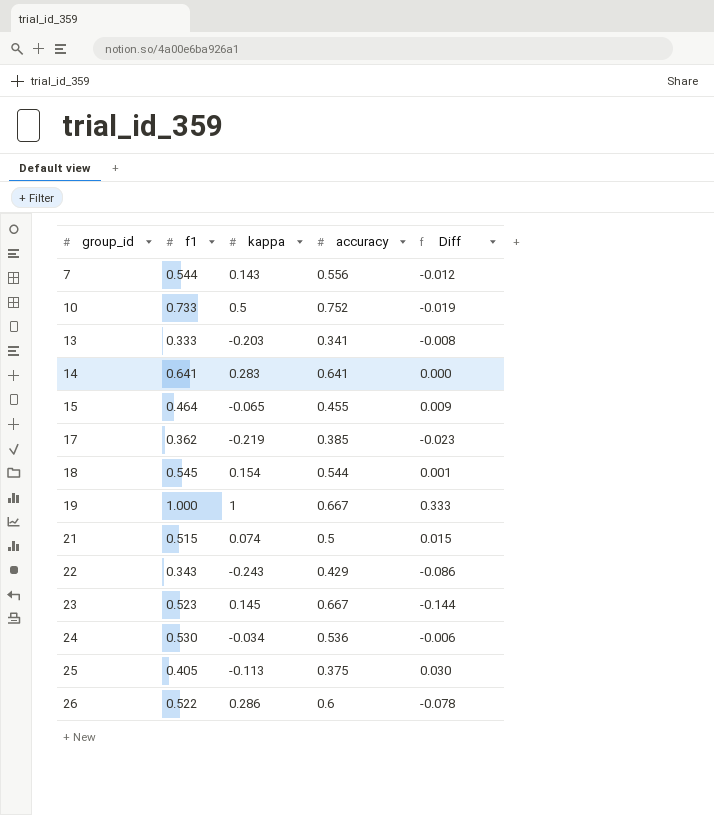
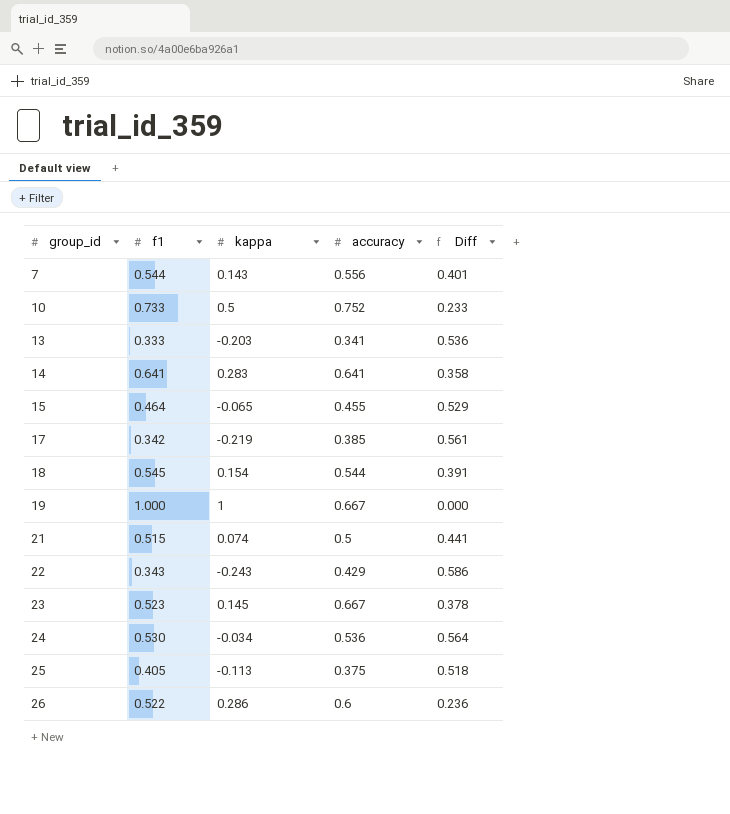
column Diff | formula: [f1] - [accuracy] -> [f1] - [kappa]
17 | f1: 0.362 -> 0.342

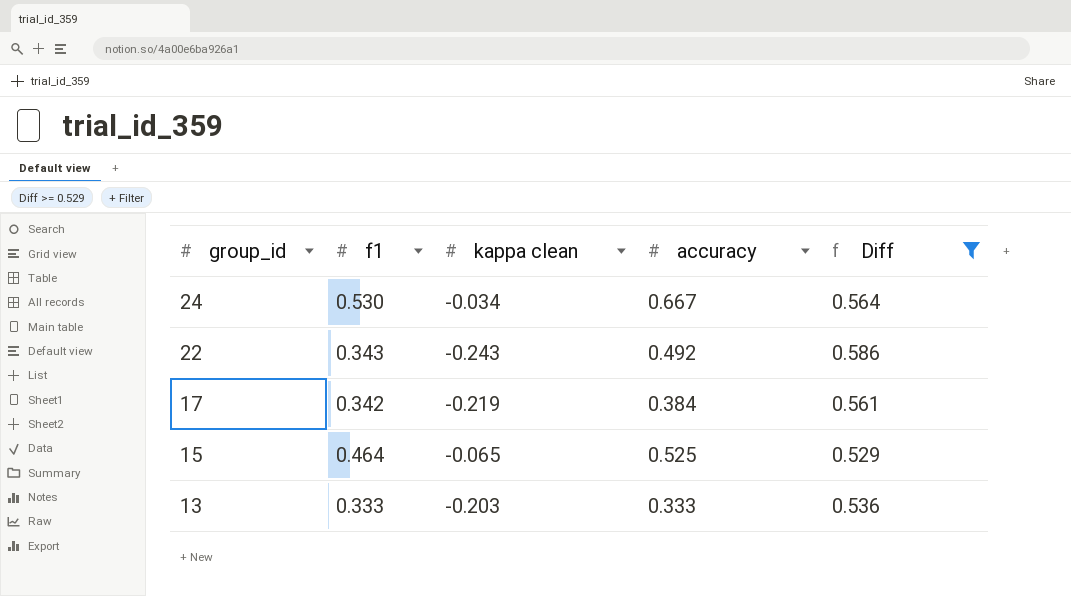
filter: none -> Diff >= 0.529
row order: group_id ascending -> group_id descending
column name: kappa -> kappa clean
24 | accuracy: 0.536 -> 0.667
22 | accuracy: 0.429 -> 0.492
17 | accuracy: 0.385 -> 0.384
15 | accuracy: 0.455 -> 0.525
13 | accuracy: 0.341 -> 0.333

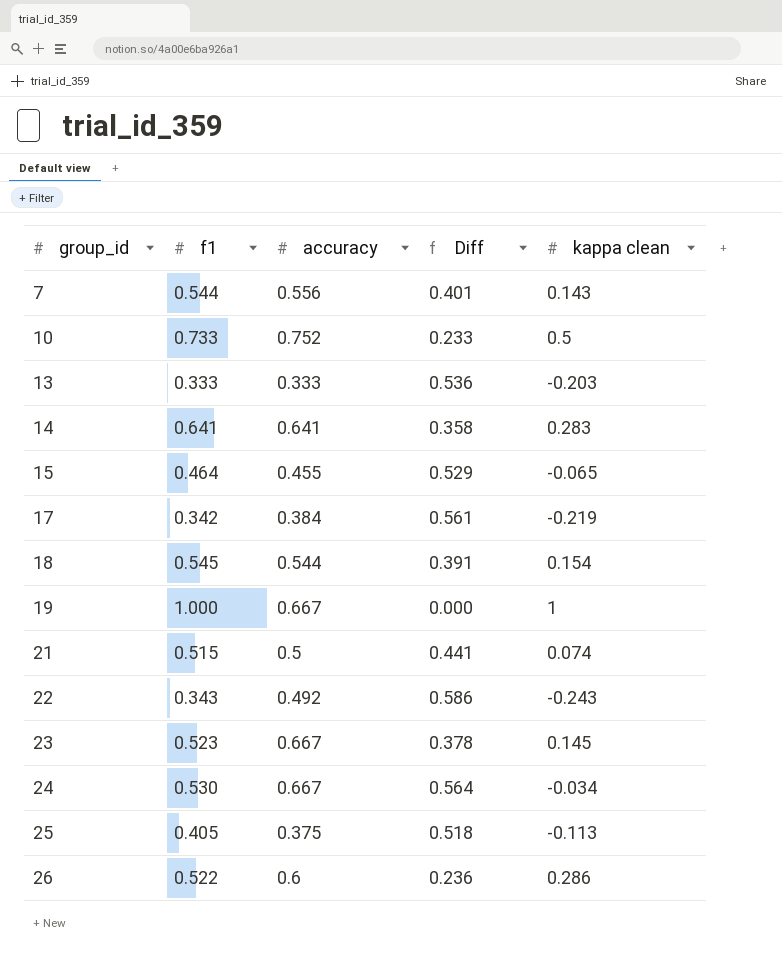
filter: Diff >= 0.529 -> none
row order: group_id descending -> group_id ascending
column kappa clean | position: 3 -> 5
15 | accuracy: 0.525 -> 0.455

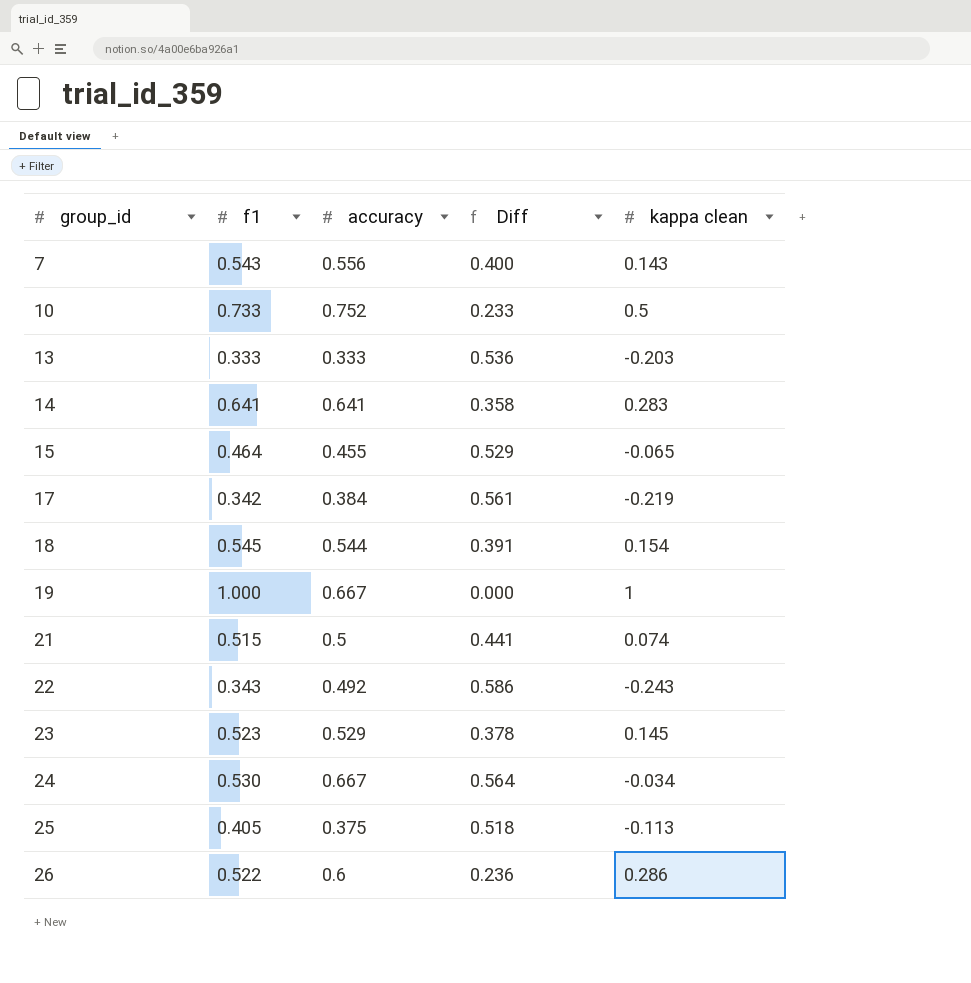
7 | f1: 0.544 -> 0.543
7 | Diff: 0.401 -> 0.400
23 | accuracy: 0.667 -> 0.529

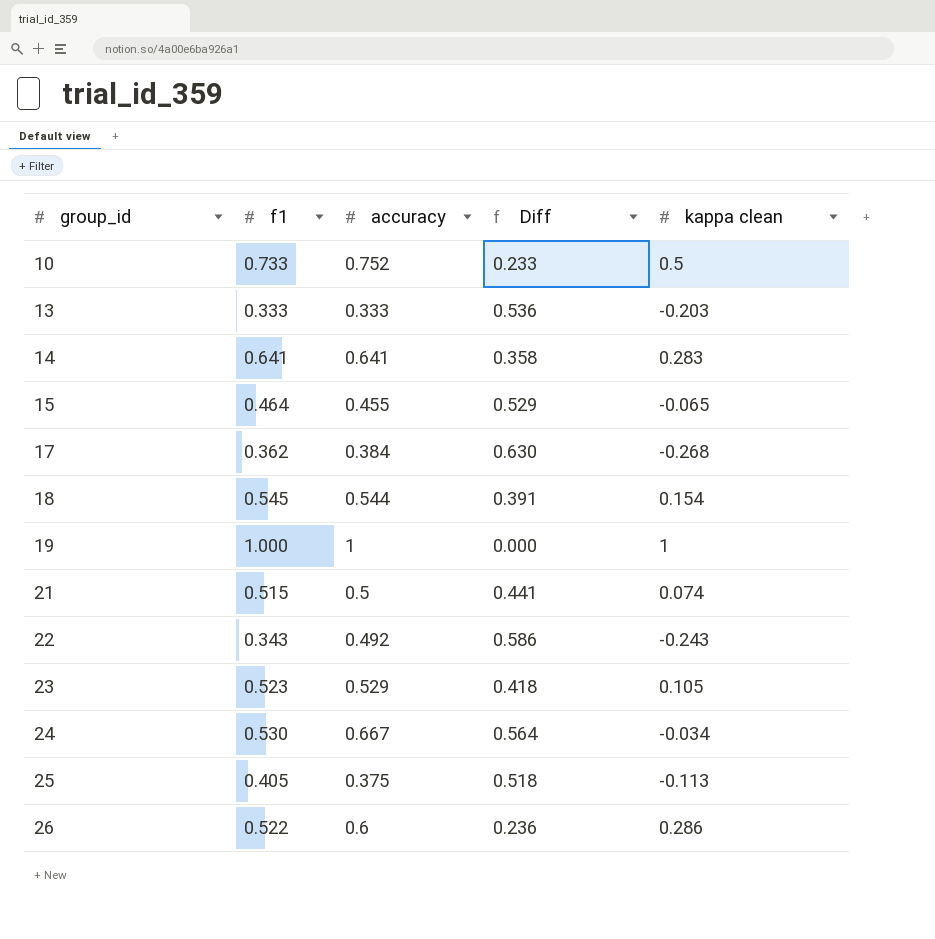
row 7: 0.543 | 0.556 | 0.400 | 0.143 -> none
17 | f1: 0.342 -> 0.362
17 | Diff: 0.561 -> 0.630
17 | kappa clean: -0.219 -> -0.268
19 | accuracy: 0.667 -> 1
23 | Diff: 0.378 -> 0.418
23 | kappa clean: 0.145 -> 0.105

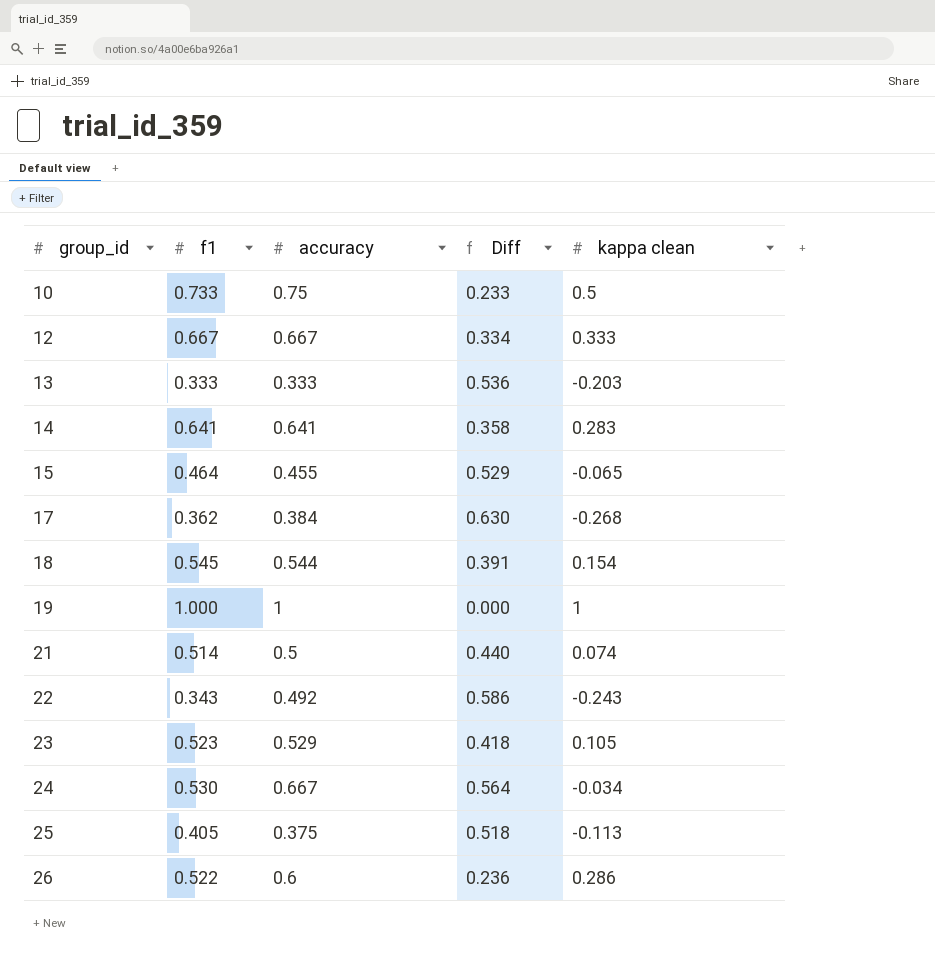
10 | accuracy: 0.752 -> 0.75
row 12: none -> 0.667 | 0.667 | 0.334 | 0.333
21 | f1: 0.515 -> 0.514
21 | Diff: 0.441 -> 0.440

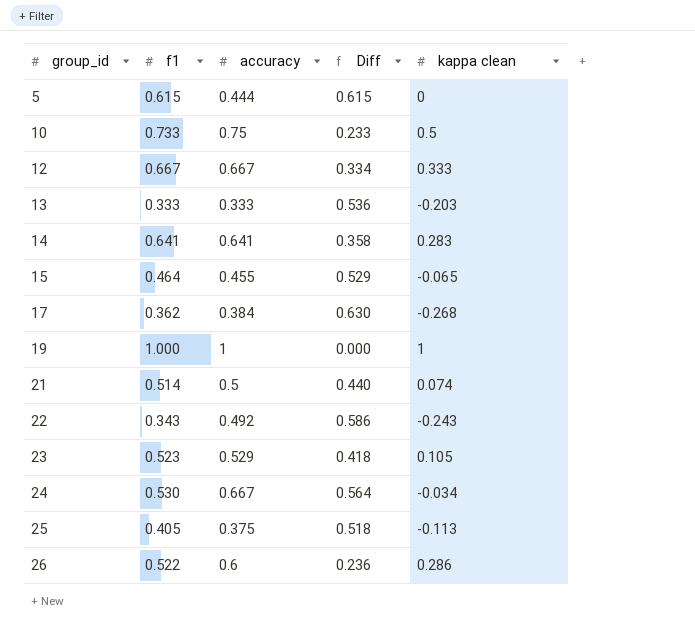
row 18: 0.545 | 0.544 | 0.391 | 0.154 -> none
row 5: none -> 0.615 | 0.444 | 0.615 | 0

